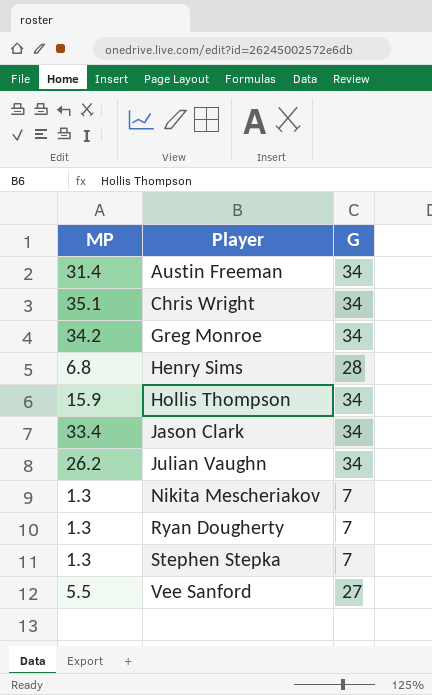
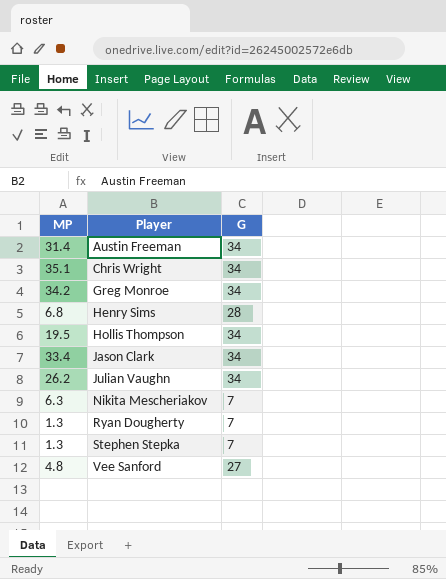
Hollis Thompson | MP: 15.9 -> 19.5
Nikita Mescheriakov | MP: 1.3 -> 6.3
Vee Sanford | MP: 5.5 -> 4.8

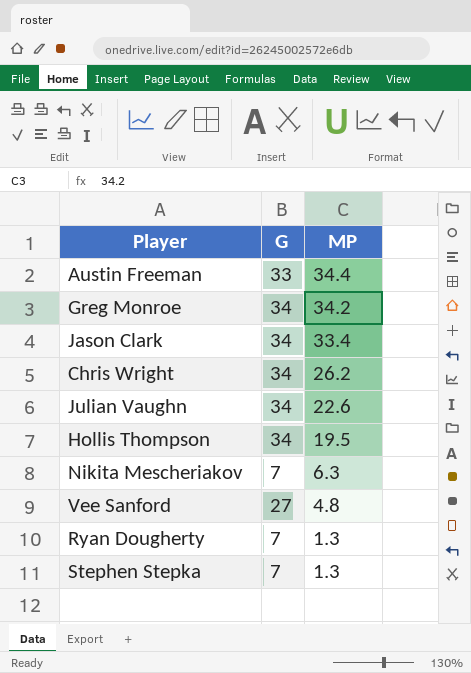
row order: Player ascending -> MP descending
column MP | position: 1 -> 3
row Henry Sims: 6.8 | 28 -> none
Austin Freeman | G: 34 -> 33
Austin Freeman | MP: 31.4 -> 34.4
Chris Wright | MP: 35.1 -> 26.2
Julian Vaughn | MP: 26.2 -> 22.6

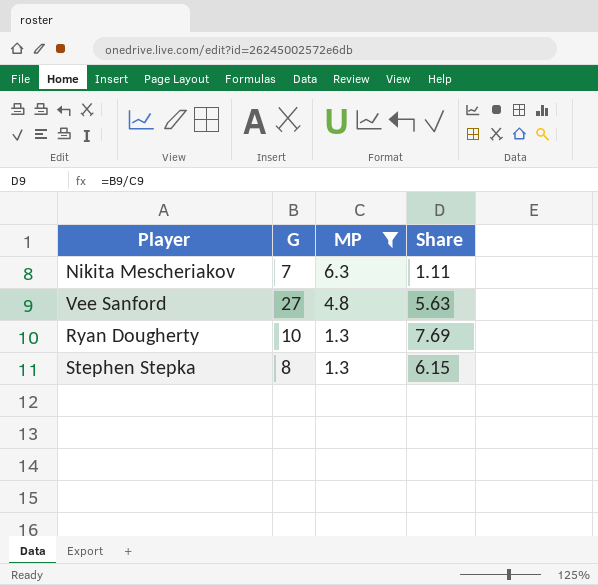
filter: none -> MP <= 6.3
column Share | formula: none -> [G] / [MP]
Ryan Dougherty | G: 7 -> 10
Stephen Stepka | G: 7 -> 8

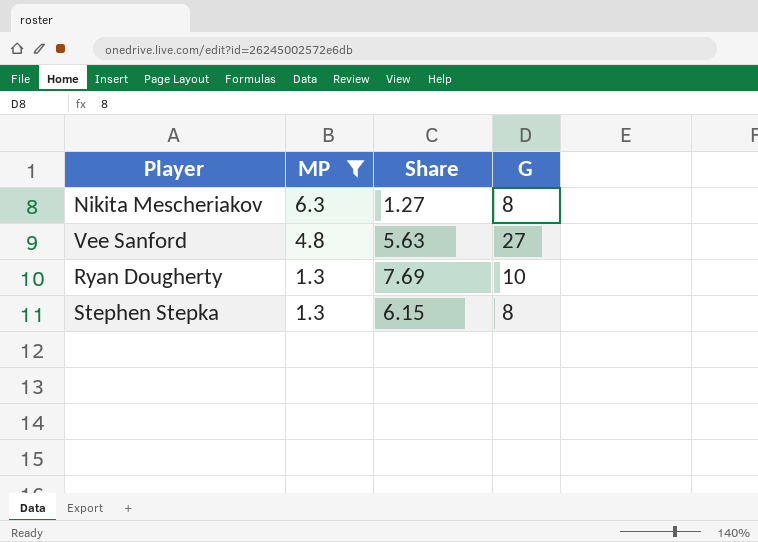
column G | position: 2 -> 4
Nikita Mescheriakov | Share: 1.11 -> 1.27
Nikita Mescheriakov | G: 7 -> 8

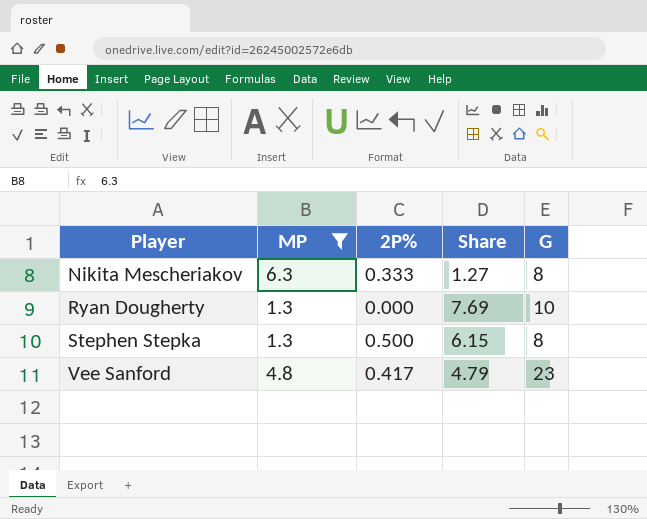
row order: MP descending -> Player ascending
column 2P% | position: none -> 3
Vee Sanford | Share: 5.63 -> 4.79
Vee Sanford | G: 27 -> 23

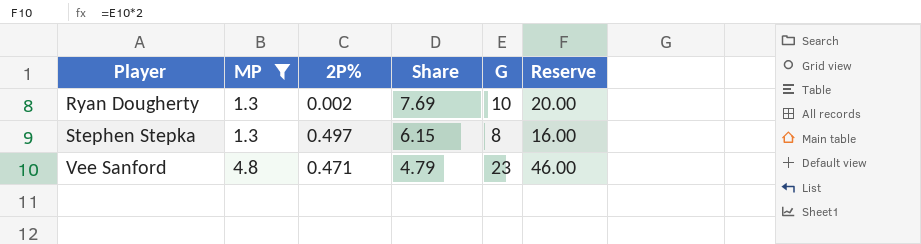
column Reserve | formula: none -> [G] * 2
row Nikita Mescheriakov: 6.3 | 0.333 | 1.27 | 8 -> none
Ryan Dougherty | 2P%: 0.000 -> 0.002
Stephen Stepka | 2P%: 0.500 -> 0.497
Vee Sanford | 2P%: 0.417 -> 0.471

